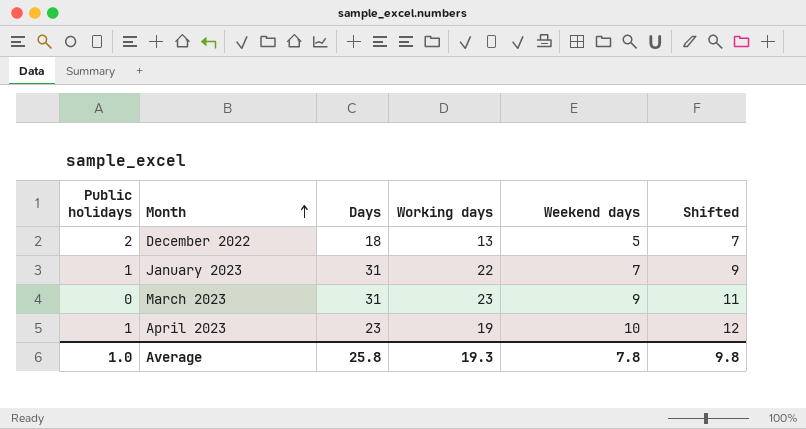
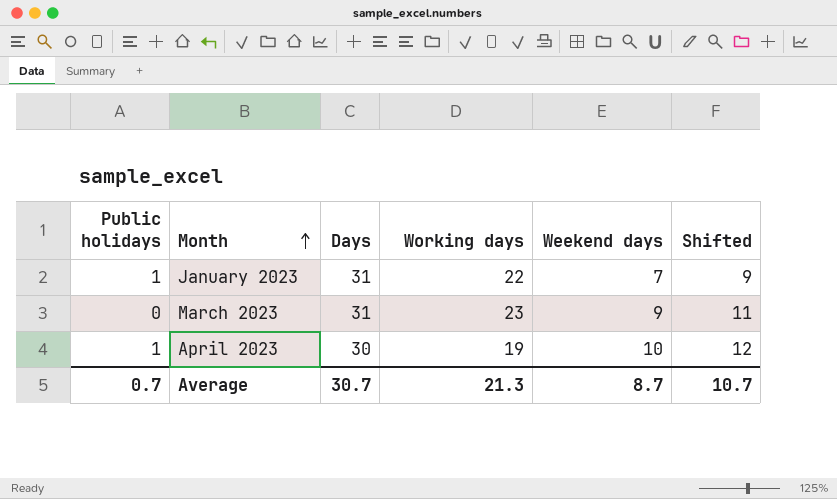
row December 2022: 2 | 18 | 13 | 5 | 7 -> none
April 2023 | Days: 23 -> 30
Average | Public holidays: 1.0 -> 0.7
Average | Days: 25.8 -> 30.7
Average | Working days: 19.3 -> 21.3
Average | Weekend days: 7.8 -> 8.7
Average | Shifted: 9.8 -> 10.7

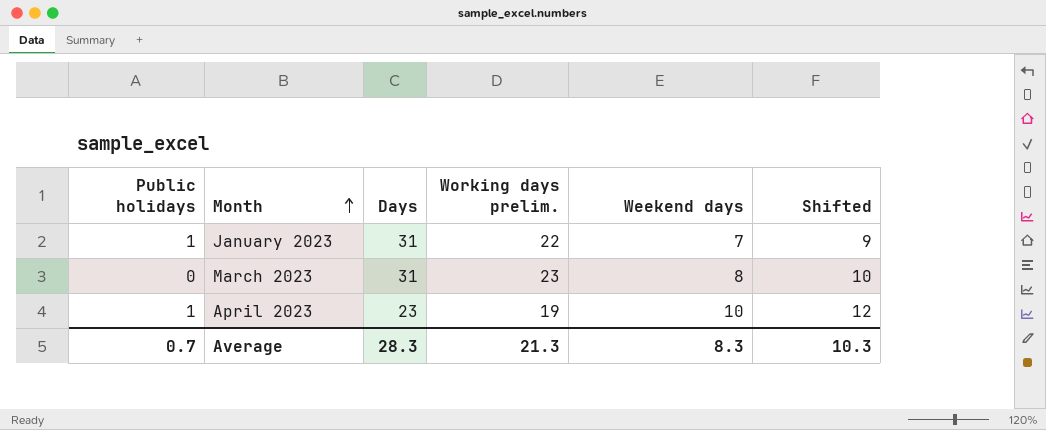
column name: Working days -> Working days prelim.
March 2023 | Weekend days: 9 -> 8
March 2023 | Shifted: 11 -> 10
April 2023 | Days: 30 -> 23
Average | Days: 30.7 -> 28.3
Average | Weekend days: 8.7 -> 8.3
Average | Shifted: 10.7 -> 10.3

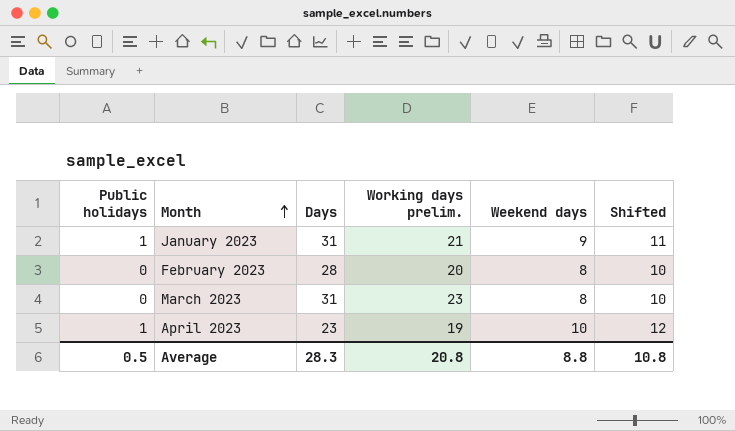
January 2023 | Working days prelim.: 22 -> 21
January 2023 | Weekend days: 7 -> 9
January 2023 | Shifted: 9 -> 11
row February 2023: none -> 0 | 28 | 20 | 8 | 10
Average | Public holidays: 0.7 -> 0.5
Average | Working days prelim.: 21.3 -> 20.8
Average | Weekend days: 8.3 -> 8.8
Average | Shifted: 10.3 -> 10.8

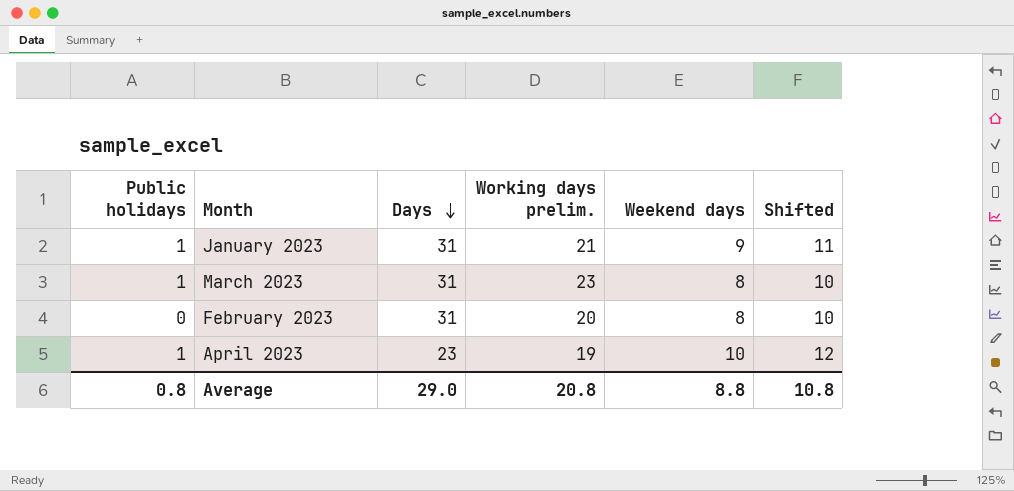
row order: Month ascending -> Days descending
March 2023 | Public holidays: 0 -> 1
February 2023 | Days: 28 -> 31
Average | Public holidays: 0.5 -> 0.8
Average | Days: 28.3 -> 29.0

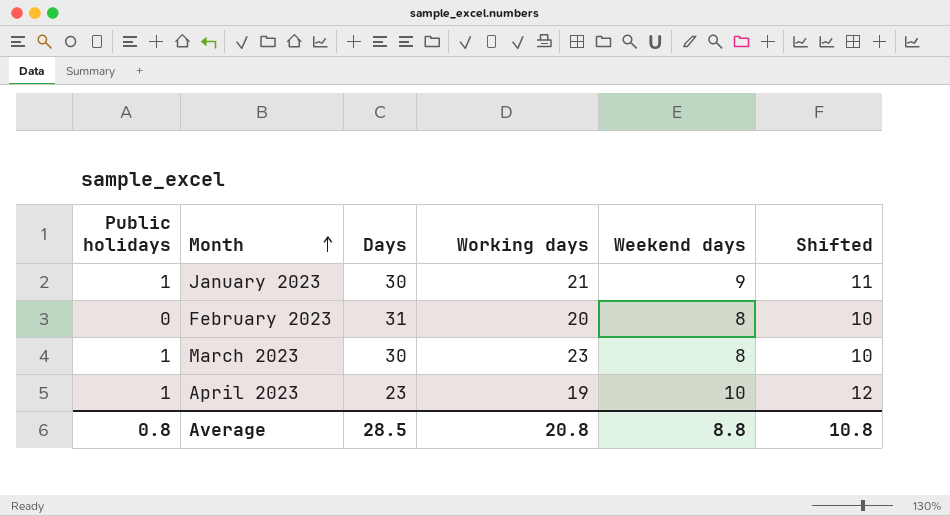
row order: Days descending -> Month ascending
column name: Working days prelim. -> Working days
January 2023 | Days: 31 -> 30
March 2023 | Days: 31 -> 30
Average | Days: 29.0 -> 28.5

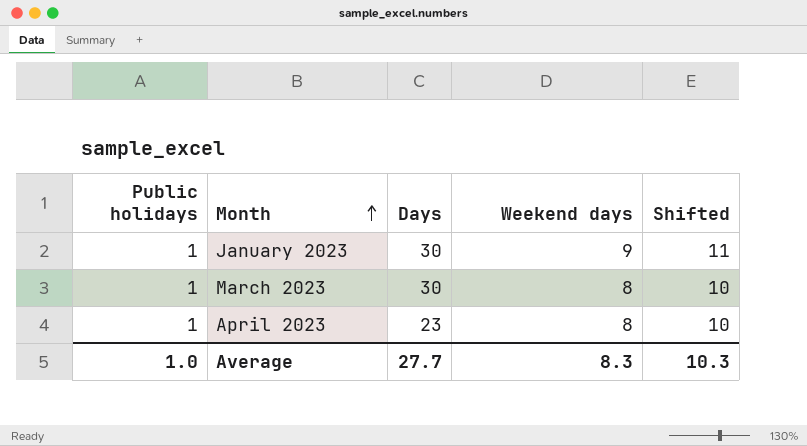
column Working days | position: 4 -> none
row February 2023: 0 | 31 | 20 | 8 | 10 -> none
April 2023 | Weekend days: 10 -> 8
April 2023 | Shifted: 12 -> 10
Average | Public holidays: 0.8 -> 1.0
Average | Days: 28.5 -> 27.7
Average | Weekend days: 8.8 -> 8.3
Average | Shifted: 10.8 -> 10.3

